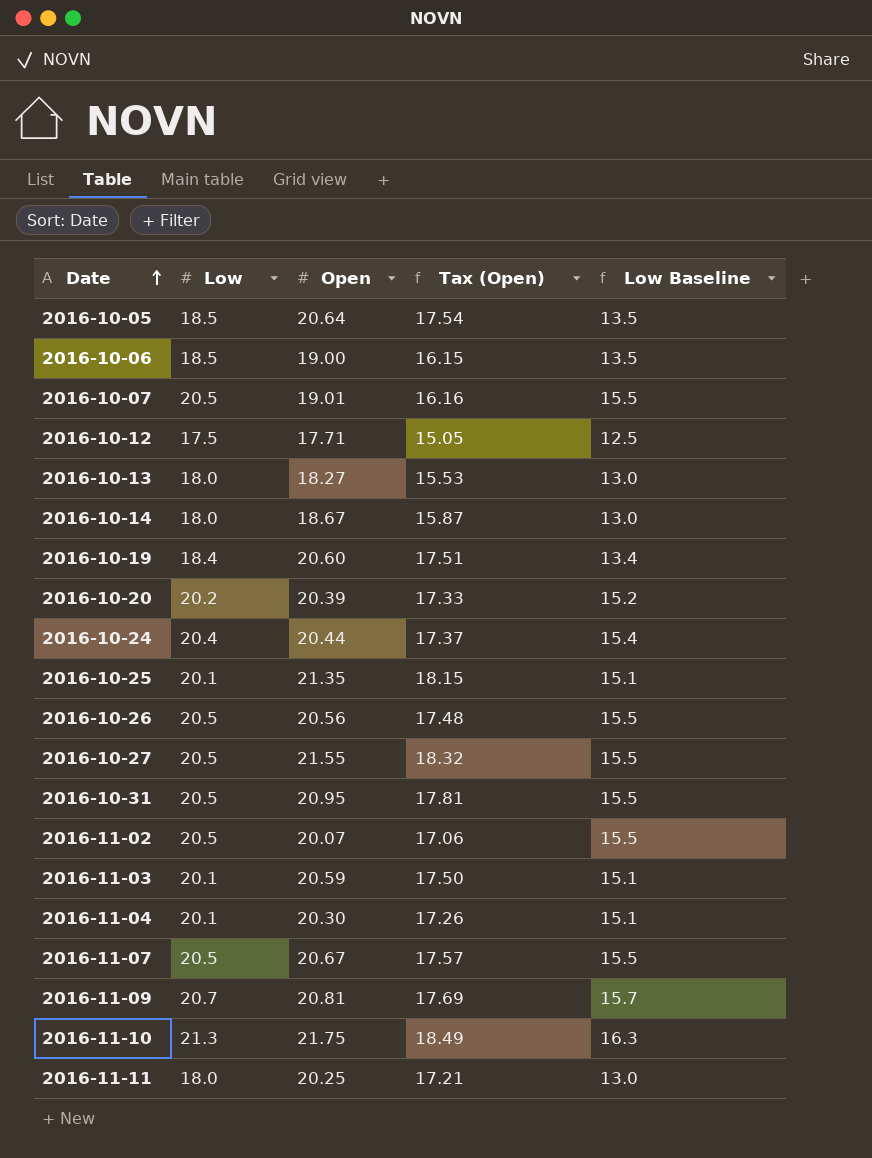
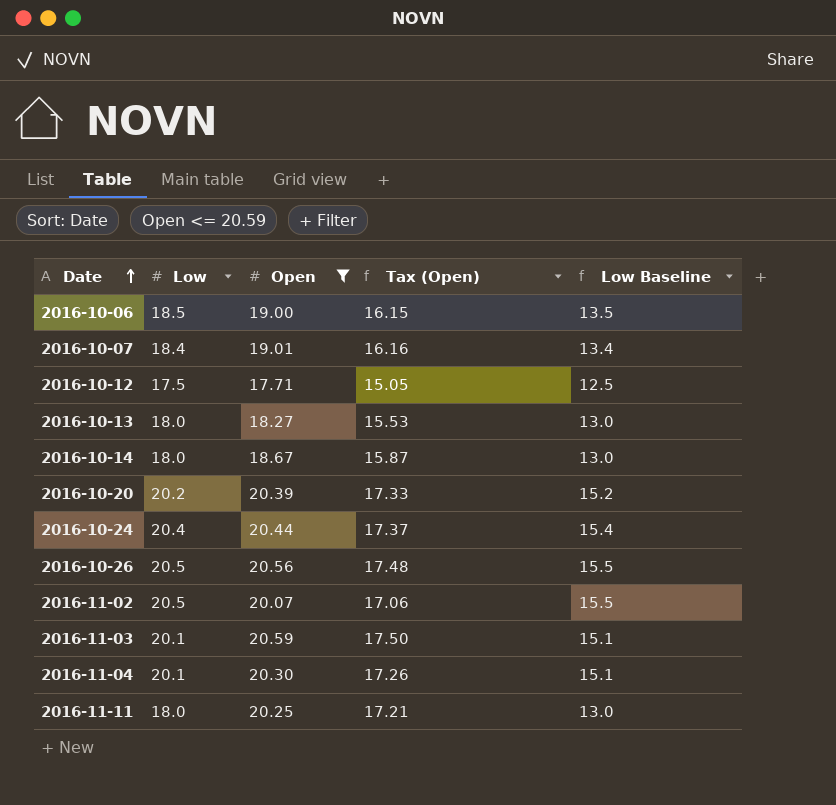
filter: none -> Open <= 20.59
2016-10-07 | Low: 20.5 -> 18.4
2016-10-07 | Low Baseline: 15.5 -> 13.4

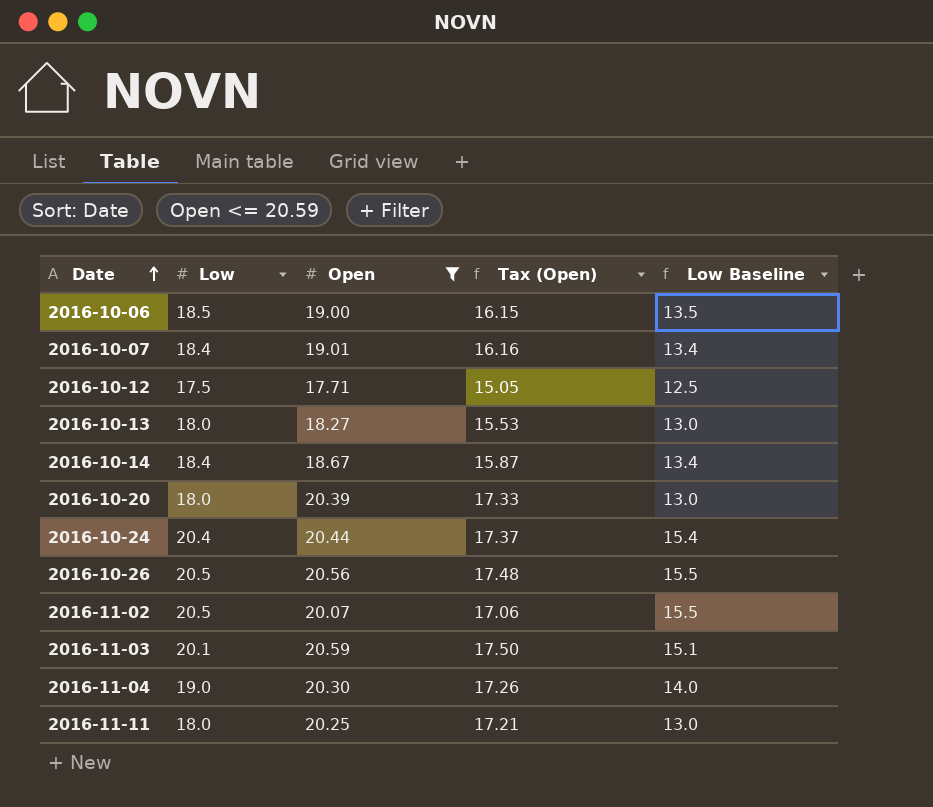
2016-10-14 | Low: 18.0 -> 18.4
2016-10-14 | Low Baseline: 13.0 -> 13.4
2016-10-20 | Low: 20.2 -> 18.0
2016-10-20 | Low Baseline: 15.2 -> 13.0
2016-11-04 | Low: 20.1 -> 19.0
2016-11-04 | Low Baseline: 15.1 -> 14.0

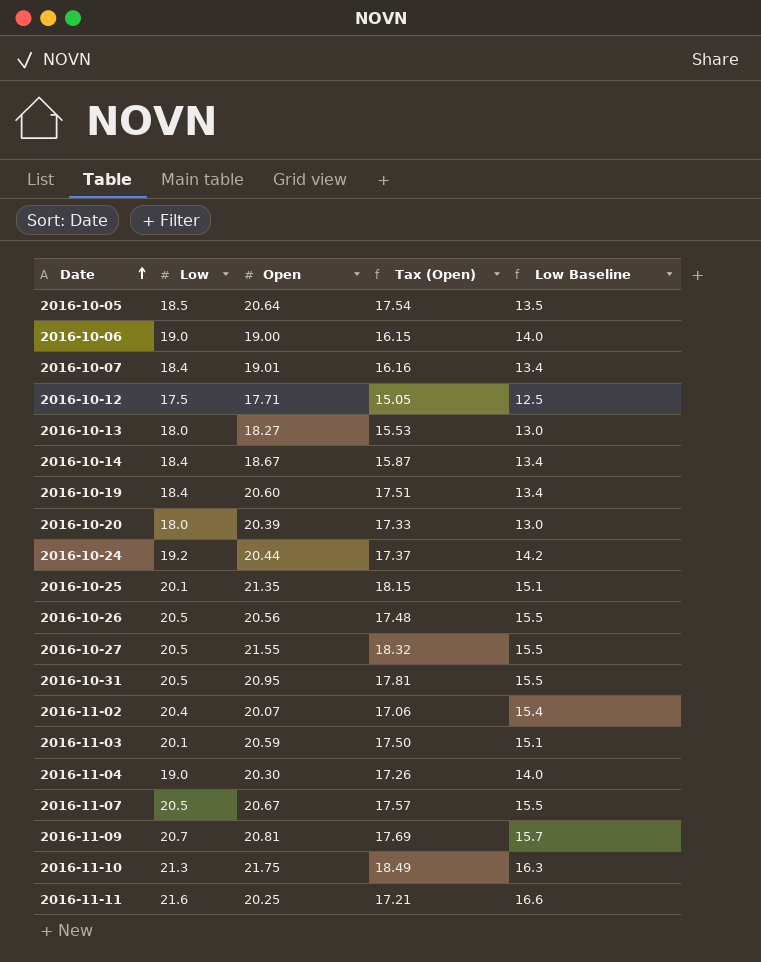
filter: Open <= 20.59 -> none
2016-10-06 | Low: 18.5 -> 19.0
2016-10-06 | Low Baseline: 13.5 -> 14.0
2016-10-24 | Low: 20.4 -> 19.2
2016-10-24 | Low Baseline: 15.4 -> 14.2
2016-11-02 | Low: 20.5 -> 20.4
2016-11-02 | Low Baseline: 15.5 -> 15.4
2016-11-11 | Low: 18.0 -> 21.6
2016-11-11 | Low Baseline: 13.0 -> 16.6

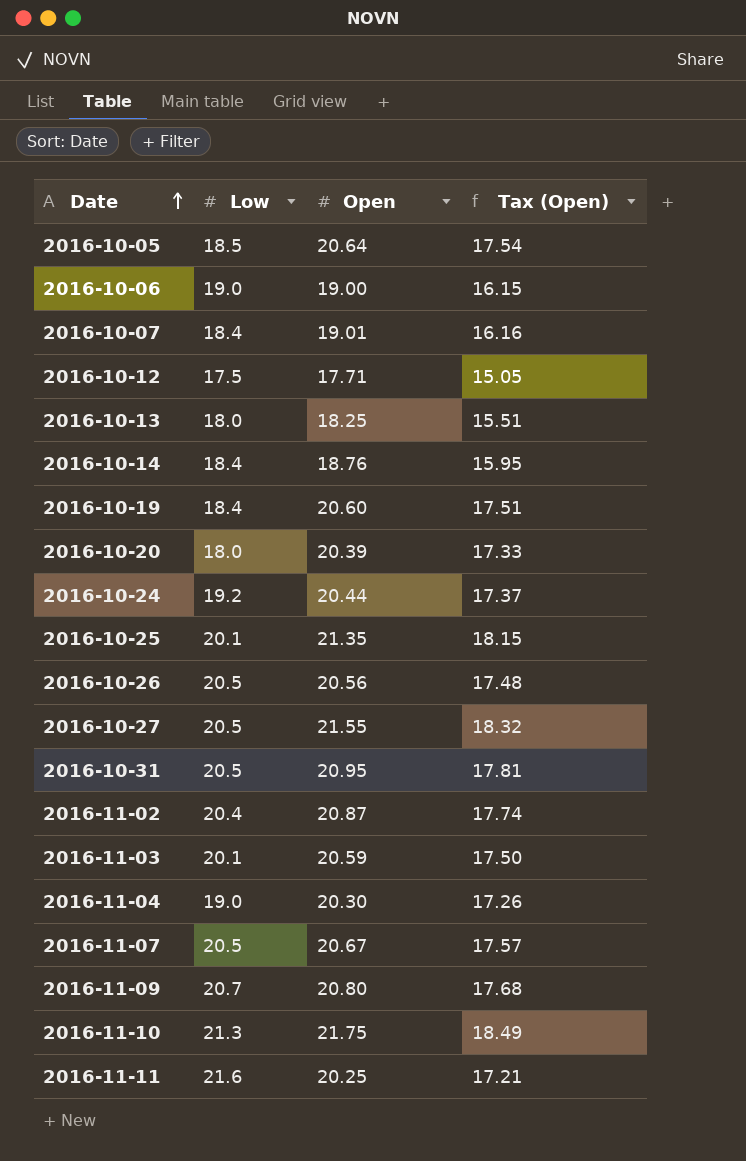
column Low Baseline | formula: [Low] - 5 -> none
2016-10-13 | Open: 18.27 -> 18.25
2016-10-13 | Tax (Open): 15.53 -> 15.51
2016-10-14 | Open: 18.67 -> 18.76
2016-10-14 | Tax (Open): 15.87 -> 15.95
2016-11-02 | Open: 20.07 -> 20.87
2016-11-02 | Tax (Open): 17.06 -> 17.74
2016-11-09 | Open: 20.81 -> 20.80
2016-11-09 | Tax (Open): 17.69 -> 17.68

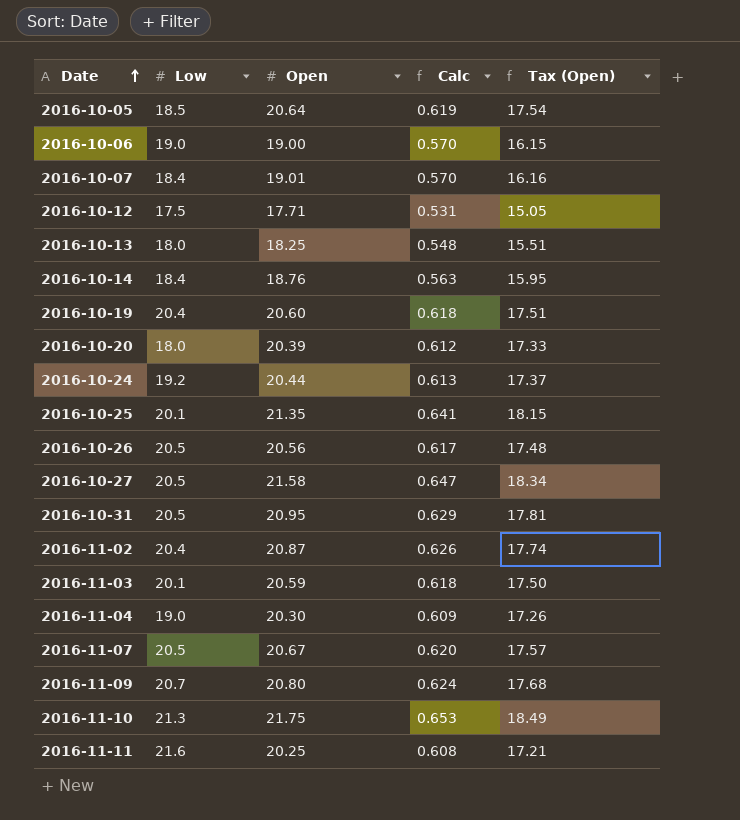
column Calc | formula: none -> [Open] * 0.03
2016-10-19 | Low: 18.4 -> 20.4
2016-10-27 | Open: 21.55 -> 21.58
2016-10-27 | Tax (Open): 18.32 -> 18.34

